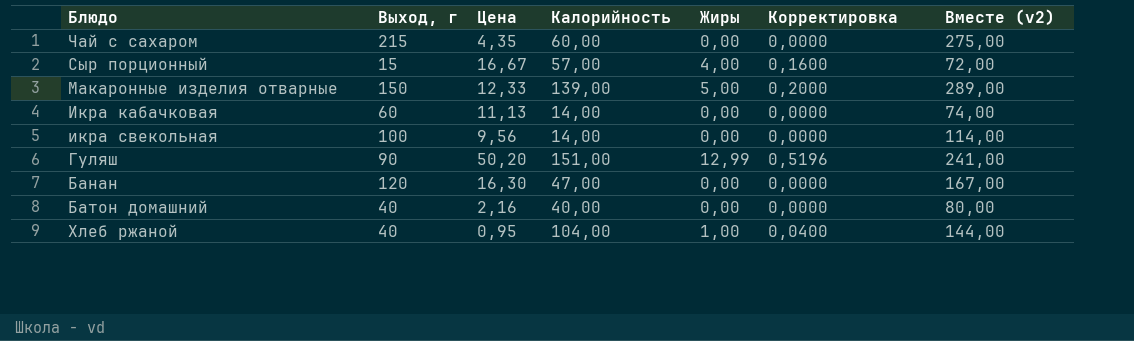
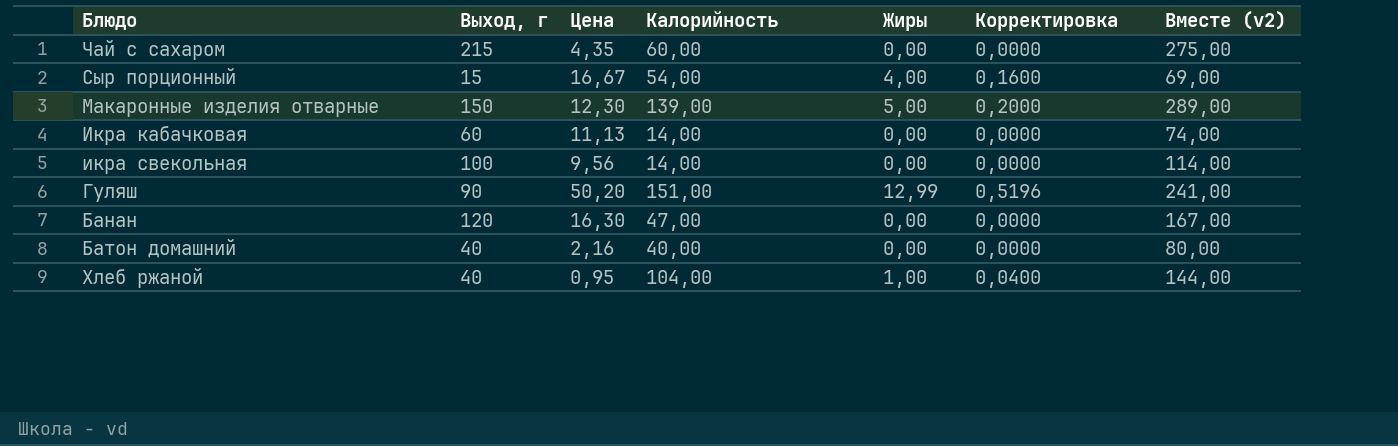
Сыр порционный | Калорийность: 57,00 -> 54,00
Сыр порционный | Вместе (v2): 72,00 -> 69,00
Макаронные изделия отварные | Цена: 12,33 -> 12,30

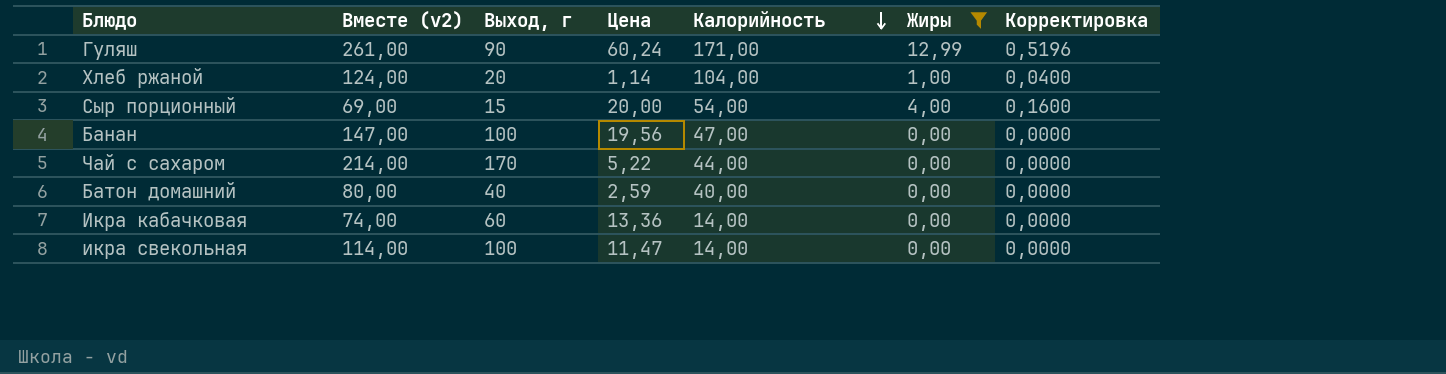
filter: none -> Жиры != 5,00
row order: none -> Калорийность descending
column Вместе (v2) | position: 7 -> 2
Гуляш | Вместе (v2): 241,00 -> 261,00
Гуляш | Цена: 50,20 -> 60,24
Гуляш | Калорийность: 151,00 -> 171,00
Хлеб ржаной | Вместе (v2): 144,00 -> 124,00
Хлеб ржаной | Выход, г: 40 -> 20
Хлеб ржаной | Цена: 0,95 -> 1,14
Сыр порционный | Цена: 16,67 -> 20,00
Банан | Вместе (v2): 167,00 -> 147,00
Банан | Выход, г: 120 -> 100
Банан | Цена: 16,30 -> 19,56
Чай с сахаром | Вместе (v2): 275,00 -> 214,00
Чай с сахаром | Выход, г: 215 -> 170
Чай с сахаром | Цена: 4,35 -> 5,22
Чай с сахаром | Калорийность: 60,00 -> 44,00
Батон домашний | Цена: 2,16 -> 2,59
Икра кабачковая | Цена: 11,13 -> 13,36
икра свекольная | Цена: 9,56 -> 11,47

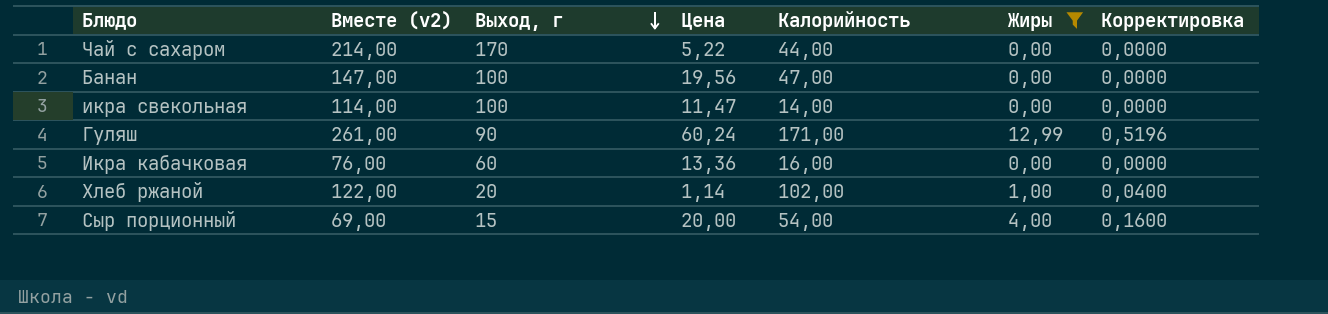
row order: Калорийность descending -> Выход, г descending
row Батон домашний: 80,00 | 40 | 2,59 | 40,00 | 0,00 | 0,0000 -> none
Икра кабачковая | Вместе (v2): 74,00 -> 76,00
Икра кабачковая | Калорийность: 14,00 -> 16,00
Хлеб ржаной | Вместе (v2): 124,00 -> 122,00
Хлеб ржаной | Калорийность: 104,00 -> 102,00

